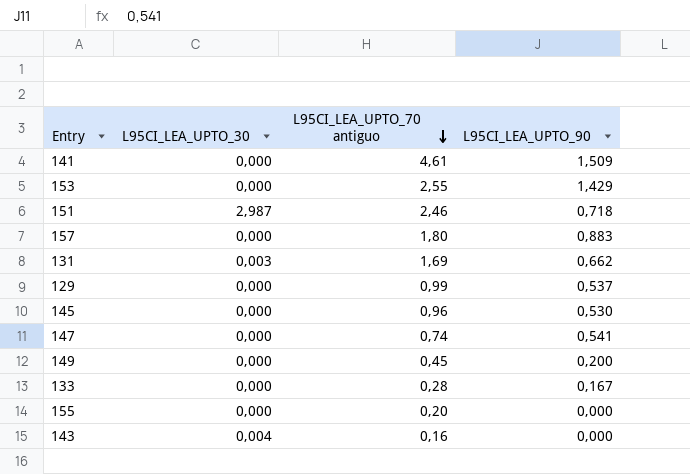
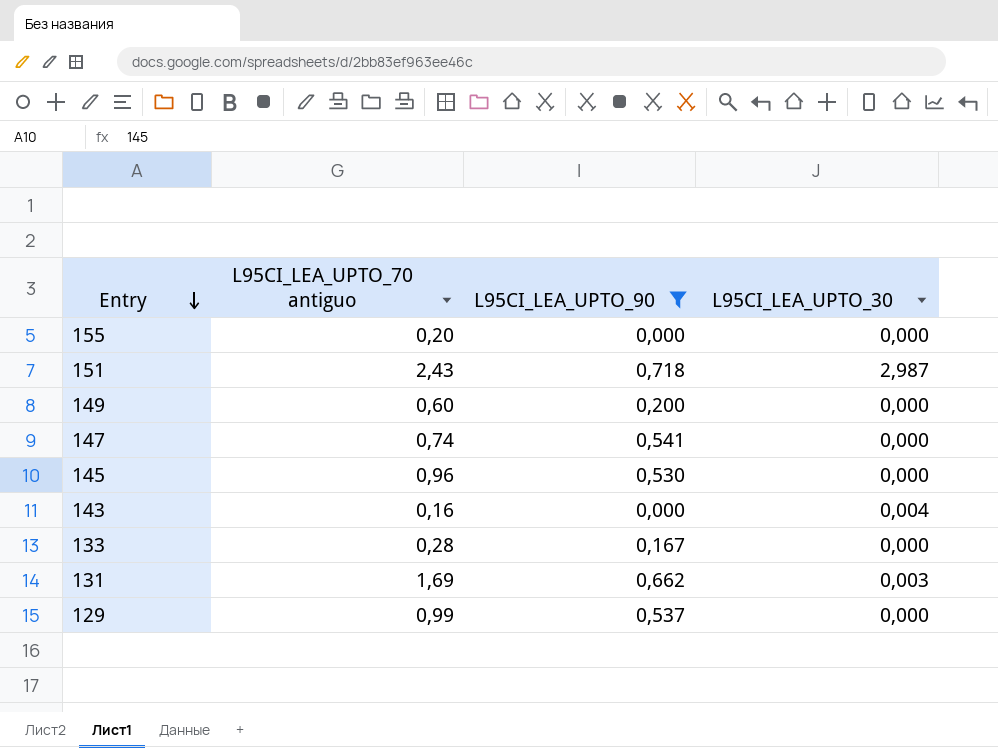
filter: none -> L95CI_LEA_UPTO_90 <= 0,718
row order: L95CI_LEA_UPTO_70 antiguo descending -> Entry descending
column L95CI_LEA_UPTO_30 | position: 2 -> 4
151 | L95CI_LEA_UPTO_70 antiguo: 2,46 -> 2,43
149 | L95CI_LEA_UPTO_70 antiguo: 0,45 -> 0,60

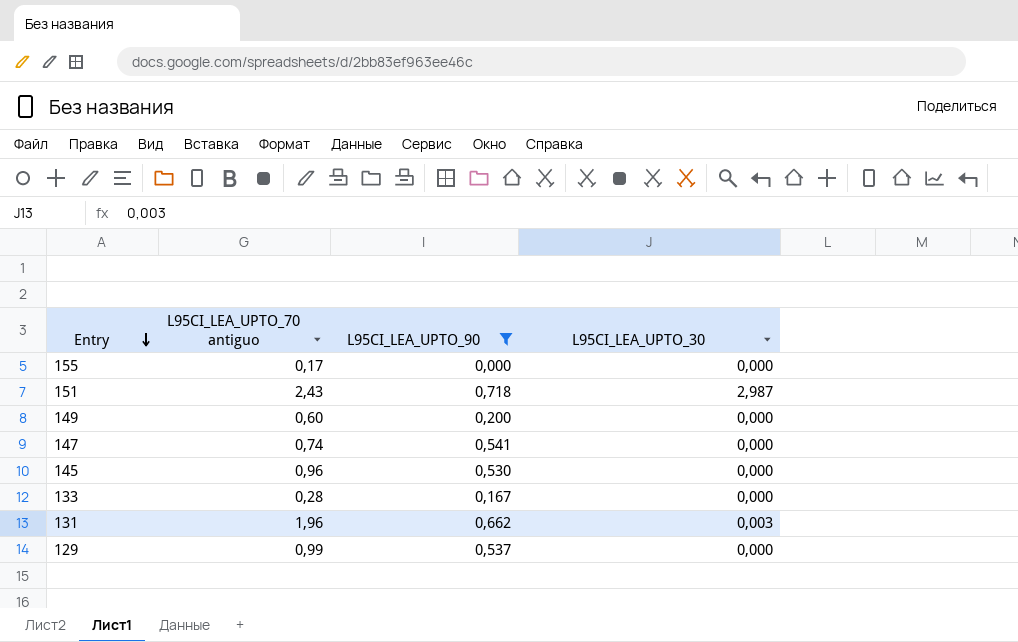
row 143: 0,16 | 0,000 | 0,004 -> none
155 | L95CI_LEA_UPTO_70 antiguo: 0,20 -> 0,17
131 | L95CI_LEA_UPTO_70 antiguo: 1,69 -> 1,96

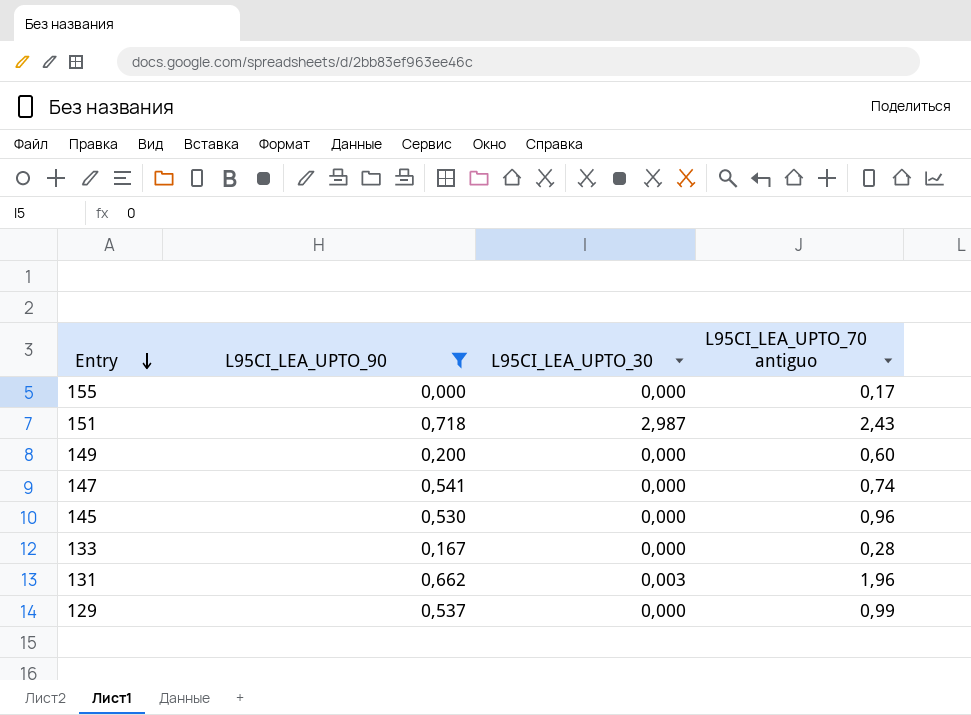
column L95CI_LEA_UPTO_70 antiguo | position: 2 -> 4

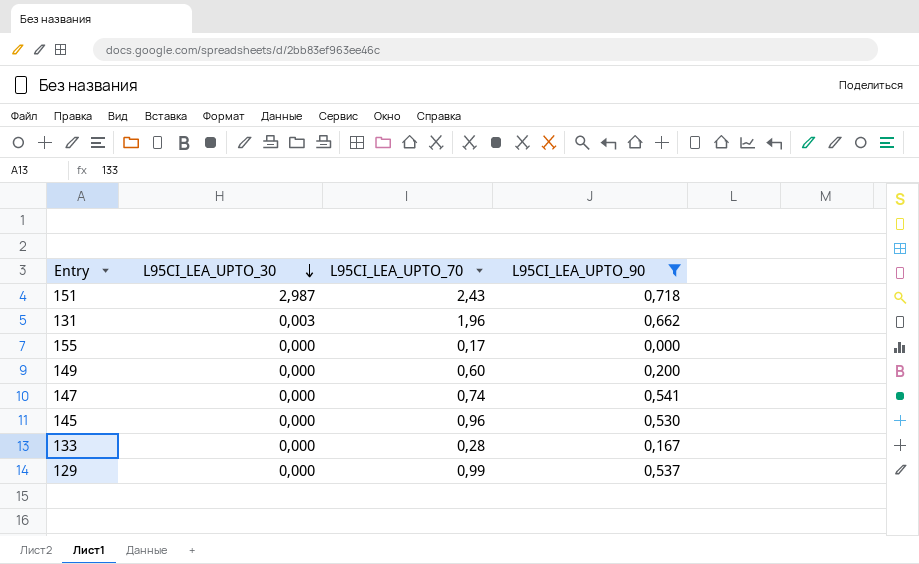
row order: Entry descending -> L95CI_LEA_UPTO_30 descending
column name: L95CI_LEA_UPTO_70 antiguo -> L95CI_LEA_UPTO_70
column L95CI_LEA_UPTO_90 | position: 2 -> 4

